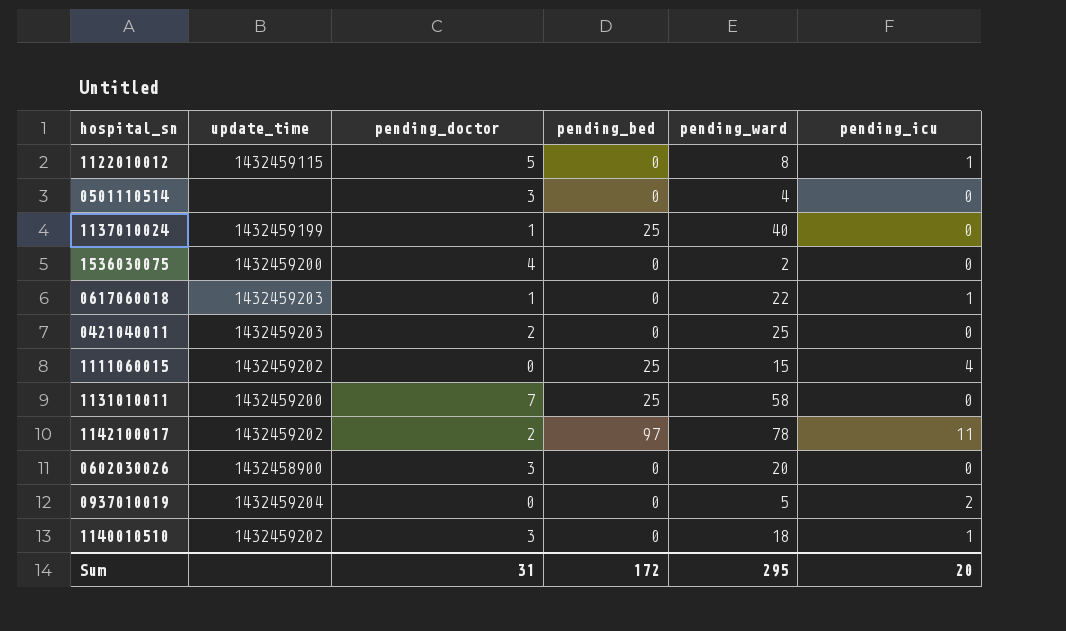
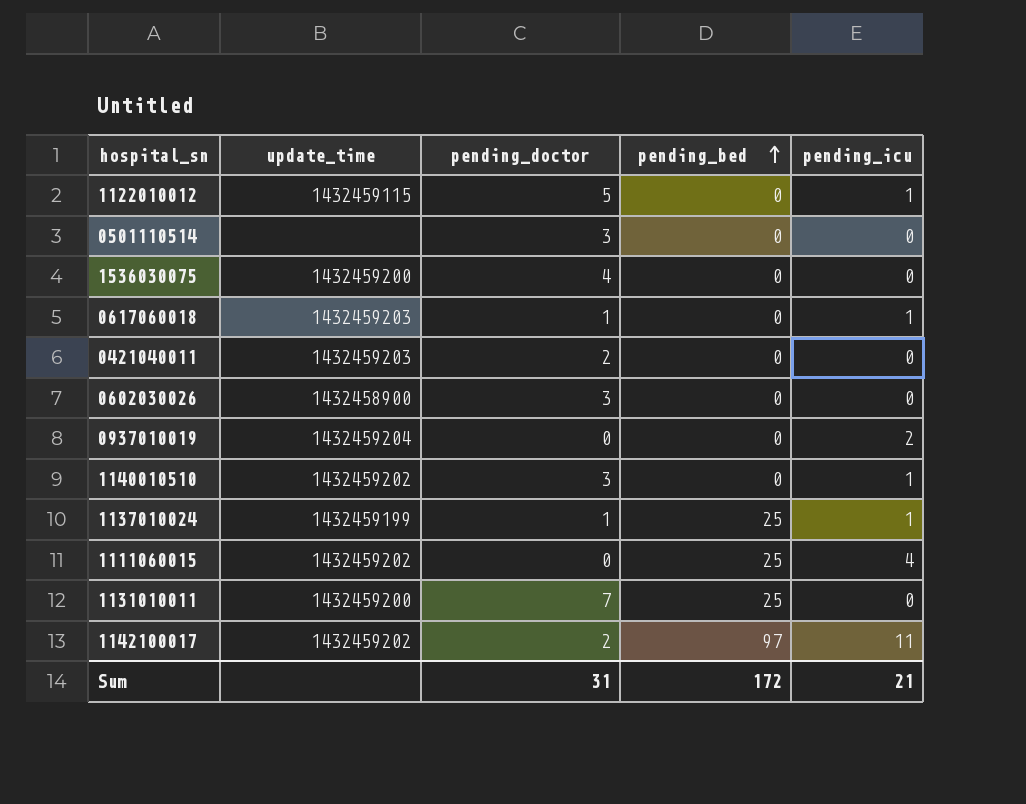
row order: none -> pending_bed ascending
column pending_ward | position: 5 -> none
1137010024 | pending_icu: 0 -> 1
Sum | pending_icu: 20 -> 21

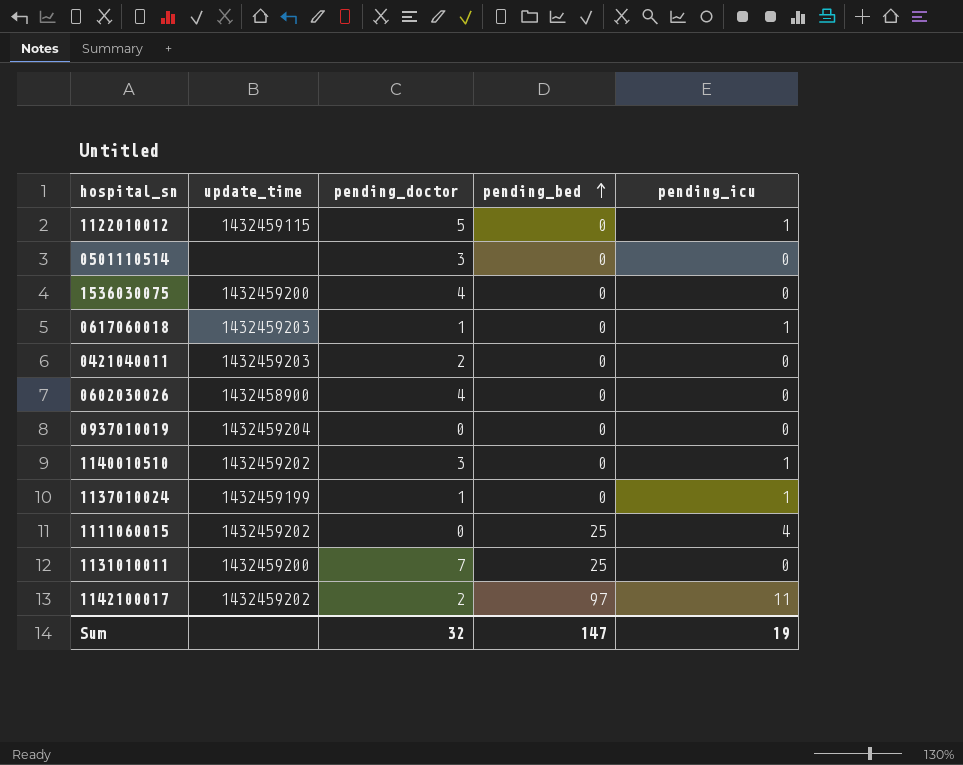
0602030026 | pending_doctor: 3 -> 4
0937010019 | pending_icu: 2 -> 0
1137010024 | pending_bed: 25 -> 0
Sum | pending_doctor: 31 -> 32
Sum | pending_bed: 172 -> 147
Sum | pending_icu: 21 -> 19

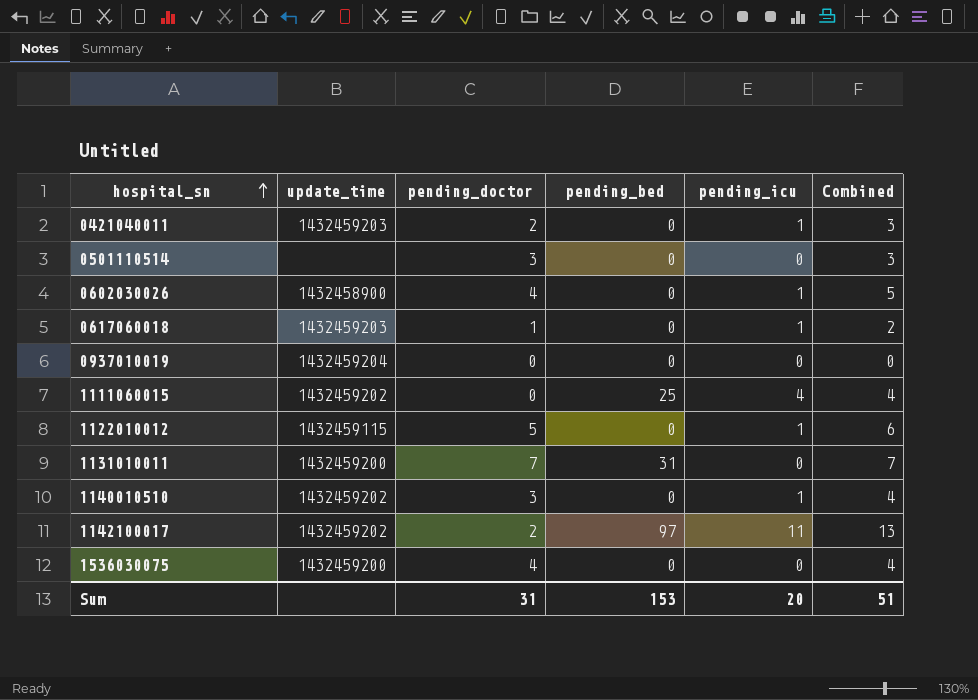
row order: pending_bed ascending -> hospital_sn ascending
column Combined | formula: none -> [pending_doctor] + [pending_icu]
row 1137010024: 1432459199 | 1 | 0 | 1 -> none
0421040011 | pending_icu: 0 -> 1
0602030026 | pending_icu: 0 -> 1
1131010011 | pending_bed: 25 -> 31
Sum | pending_doctor: 32 -> 31
Sum | pending_bed: 147 -> 153
Sum | pending_icu: 19 -> 20

